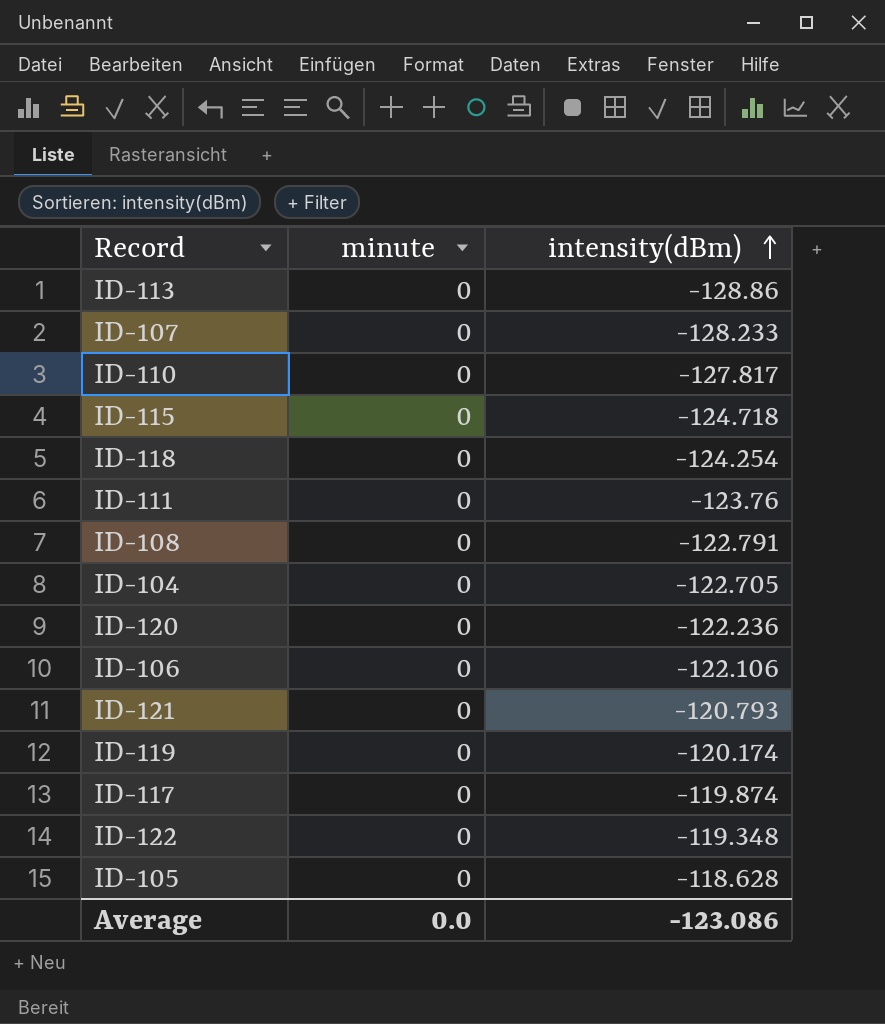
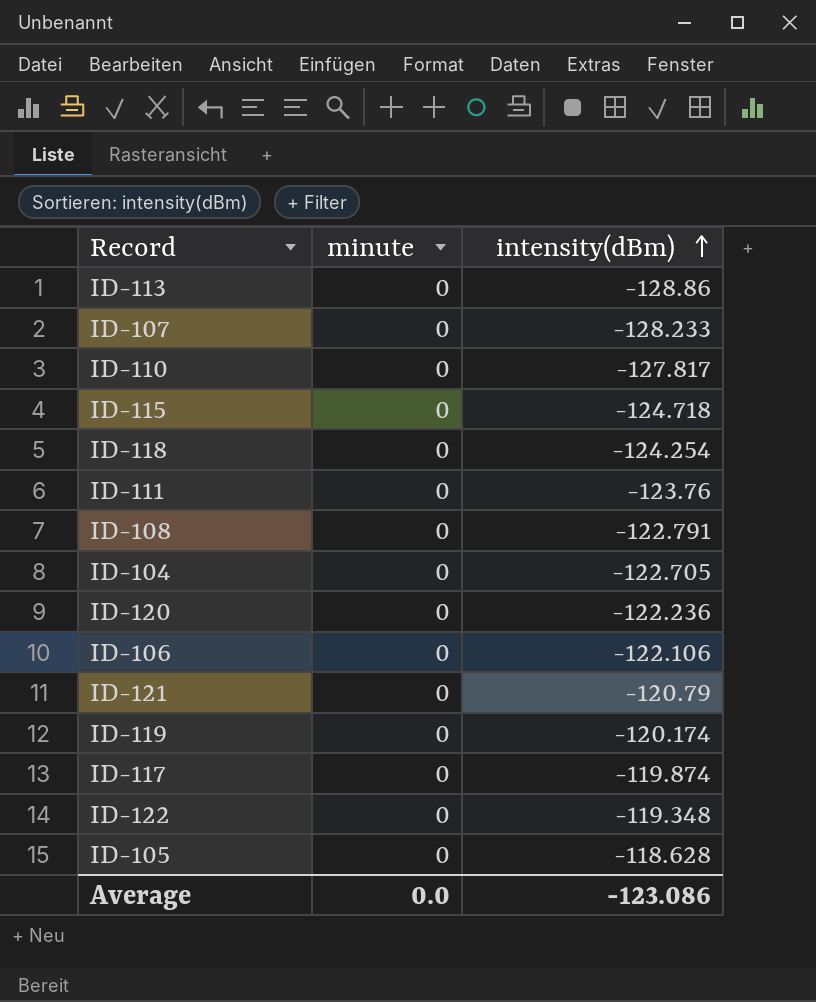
ID-121 | intensity(dBm): -120.793 -> -120.79

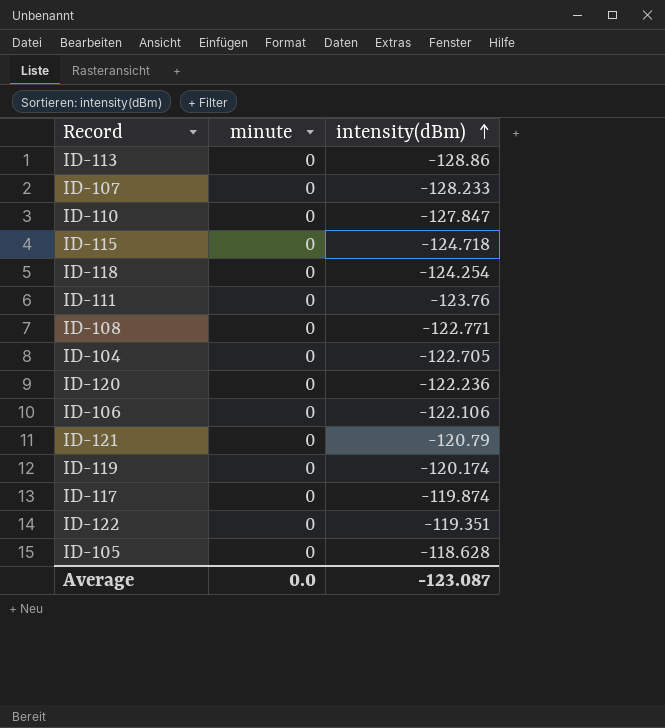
ID-110 | intensity(dBm): -127.817 -> -127.847
ID-108 | intensity(dBm): -122.791 -> -122.771
ID-122 | intensity(dBm): -119.348 -> -119.351
Average | intensity(dBm): -123.086 -> -123.087

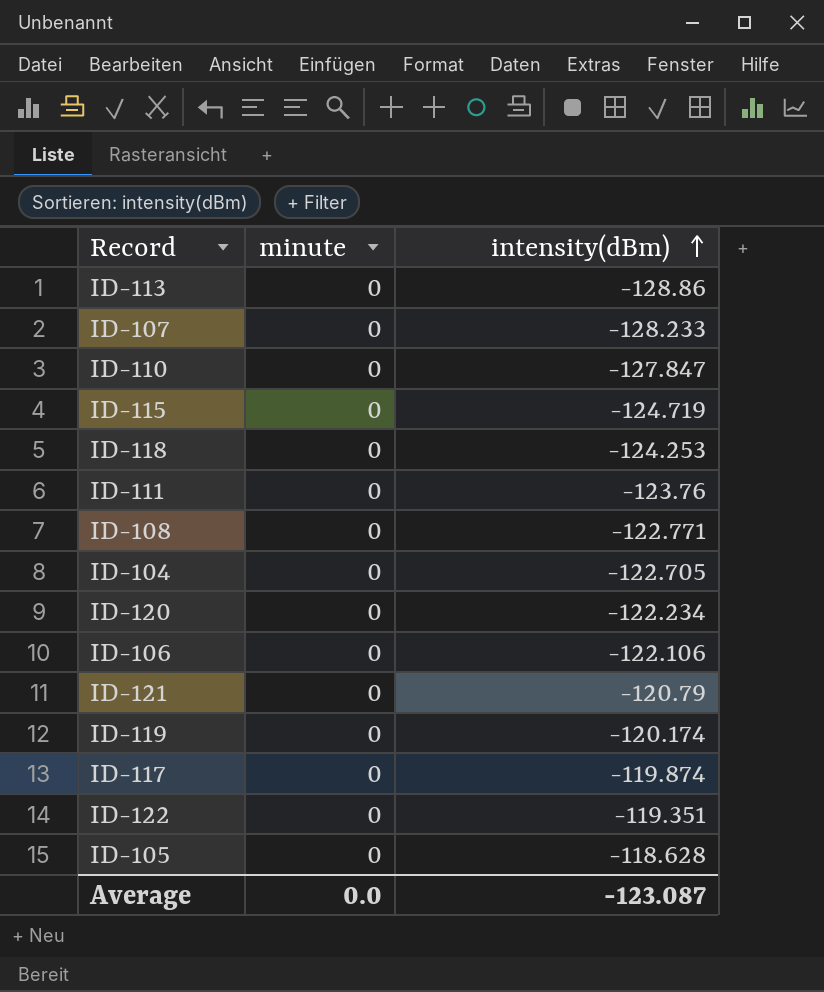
ID-115 | intensity(dBm): -124.718 -> -124.719
ID-118 | intensity(dBm): -124.254 -> -124.253
ID-120 | intensity(dBm): -122.236 -> -122.234

